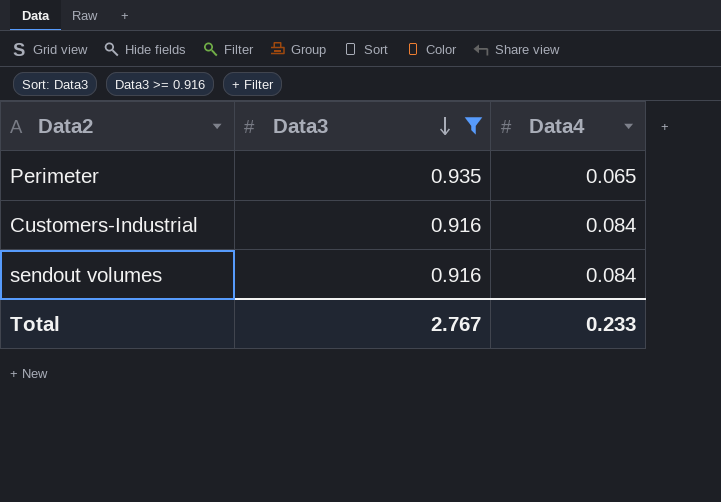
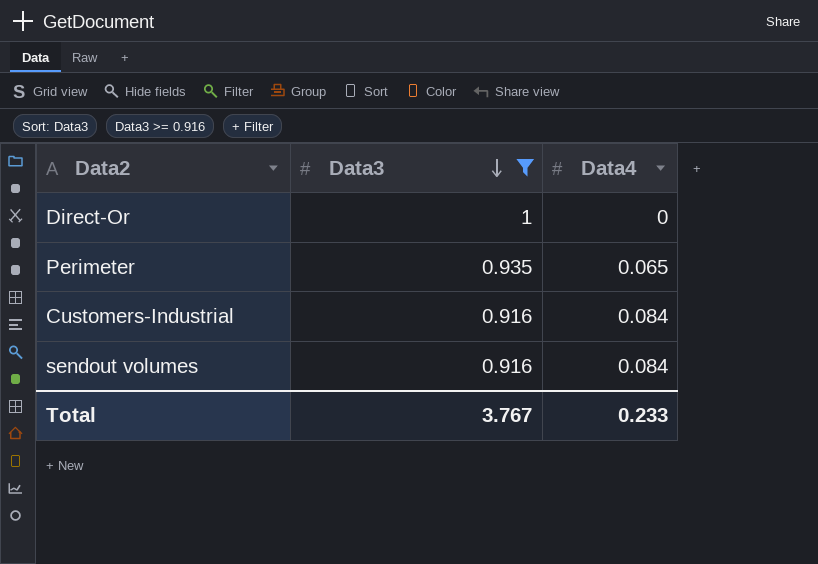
row Direct-Or: none -> 1 | 0
Total | Data3: 2.767 -> 3.767

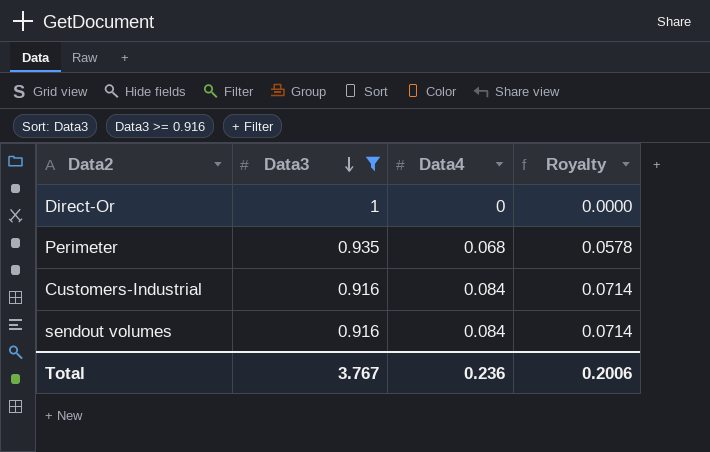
column Royalty | formula: none -> [Data4] * 0.85
Perimeter | Data4: 0.065 -> 0.068
Total | Data4: 0.233 -> 0.236

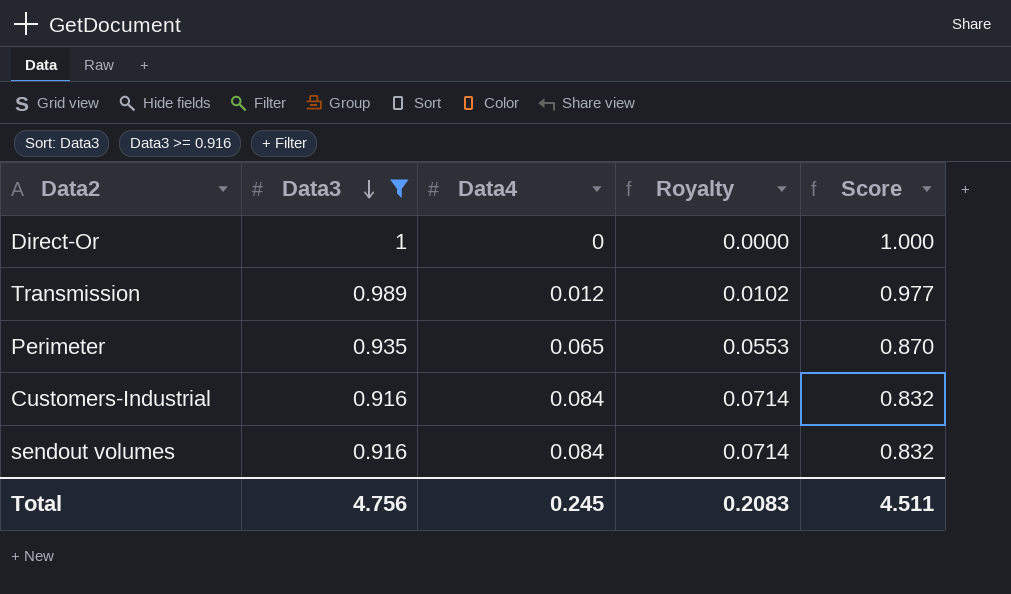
column Score | formula: none -> [Data3] - [Data4]
row Transmission: none -> 0.989 | 0.012 | 0.0102 | 0.977
Perimeter | Data4: 0.068 -> 0.065
Perimeter | Royalty: 0.0578 -> 0.0553
Total | Data3: 3.767 -> 4.756
Total | Data4: 0.236 -> 0.245
Total | Royalty: 0.2006 -> 0.2083

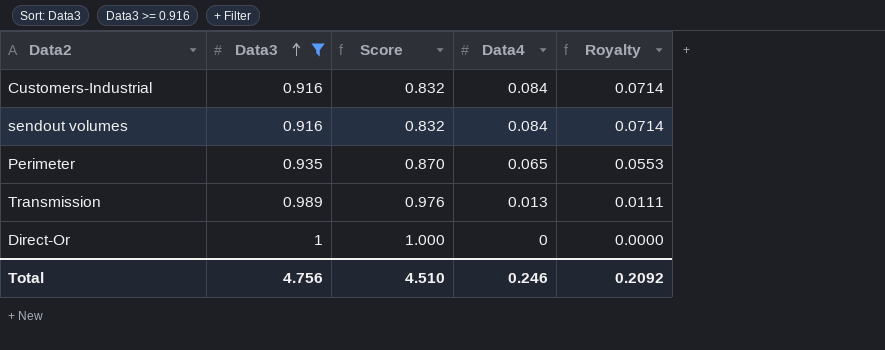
row order: Data3 descending -> Data3 ascending
column Score | position: 5 -> 3
Transmission | Score: 0.977 -> 0.976
Transmission | Data4: 0.012 -> 0.013
Transmission | Royalty: 0.0102 -> 0.0111
Total | Score: 4.511 -> 4.510
Total | Data4: 0.245 -> 0.246
Total | Royalty: 0.2083 -> 0.2092

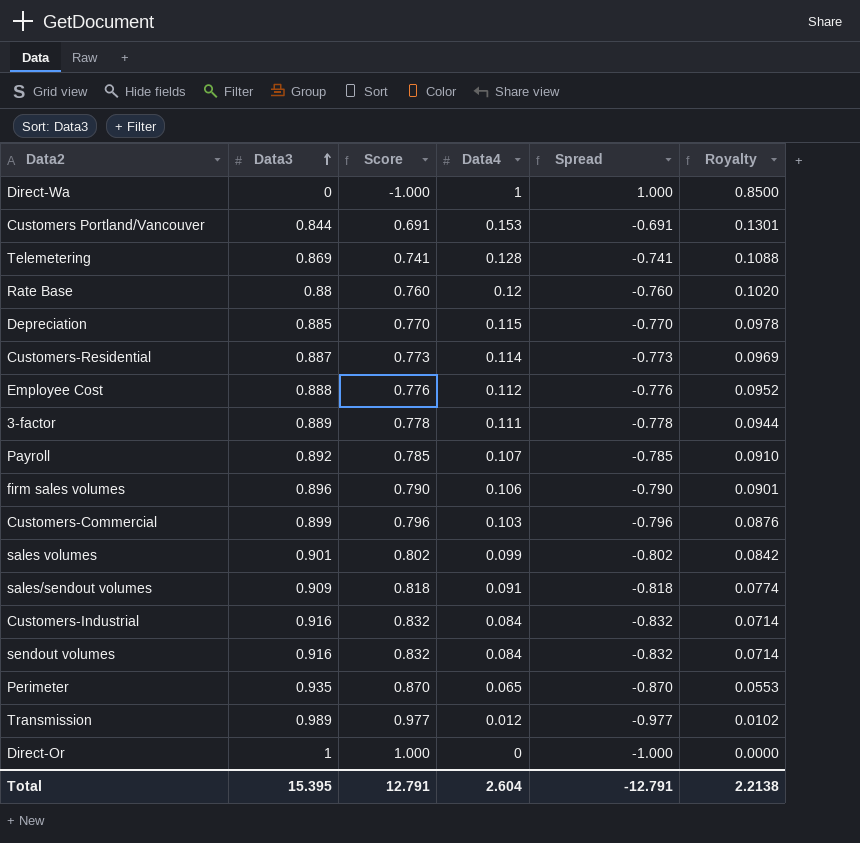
filter: Data3 >= 0.916 -> none
column Spread | formula: none -> [Data4] - [Data3]
Transmission | Score: 0.976 -> 0.977
Transmission | Data4: 0.013 -> 0.012
Transmission | Royalty: 0.0111 -> 0.0102
Total | Data3: 4.756 -> 15.395
Total | Score: 4.510 -> 12.791
Total | Data4: 0.246 -> 2.604
Total | Royalty: 0.2092 -> 2.2138

